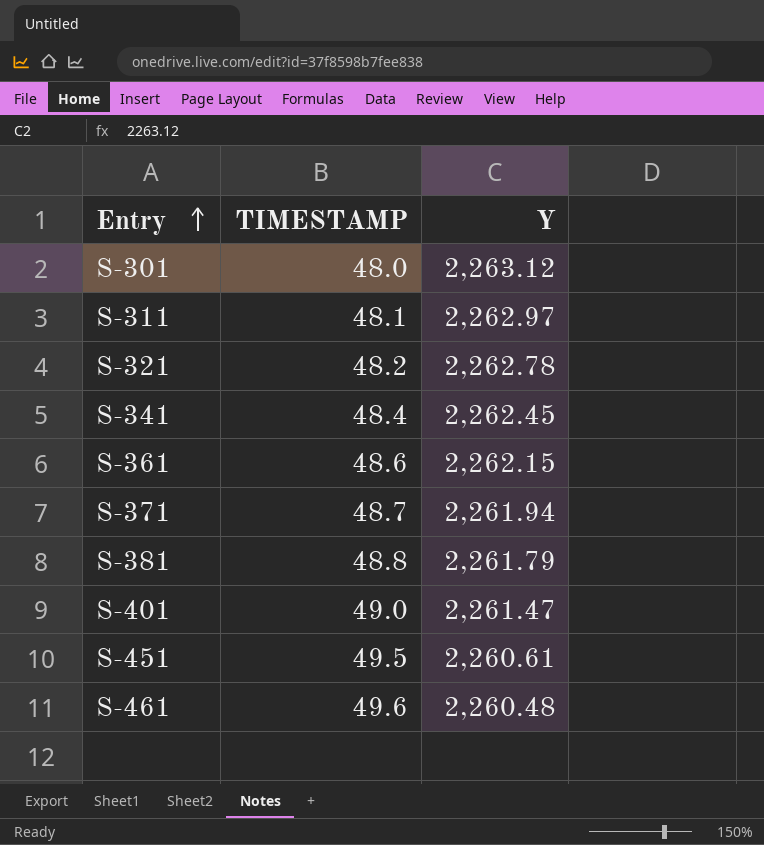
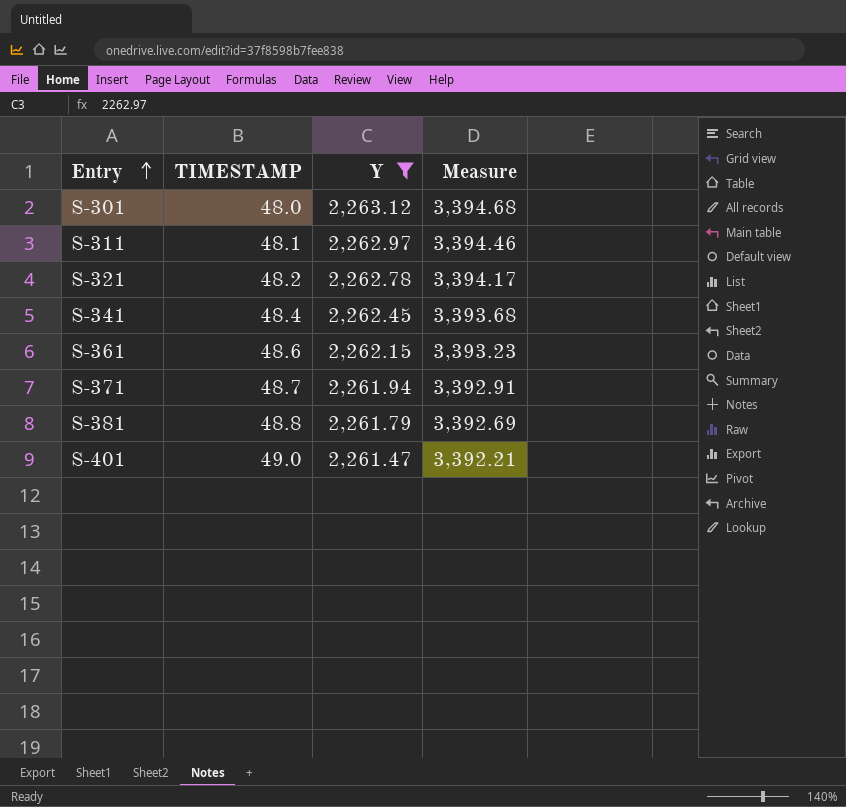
filter: none -> Y >= 2,261.47
column Measure | formula: none -> [Y] * 1.5

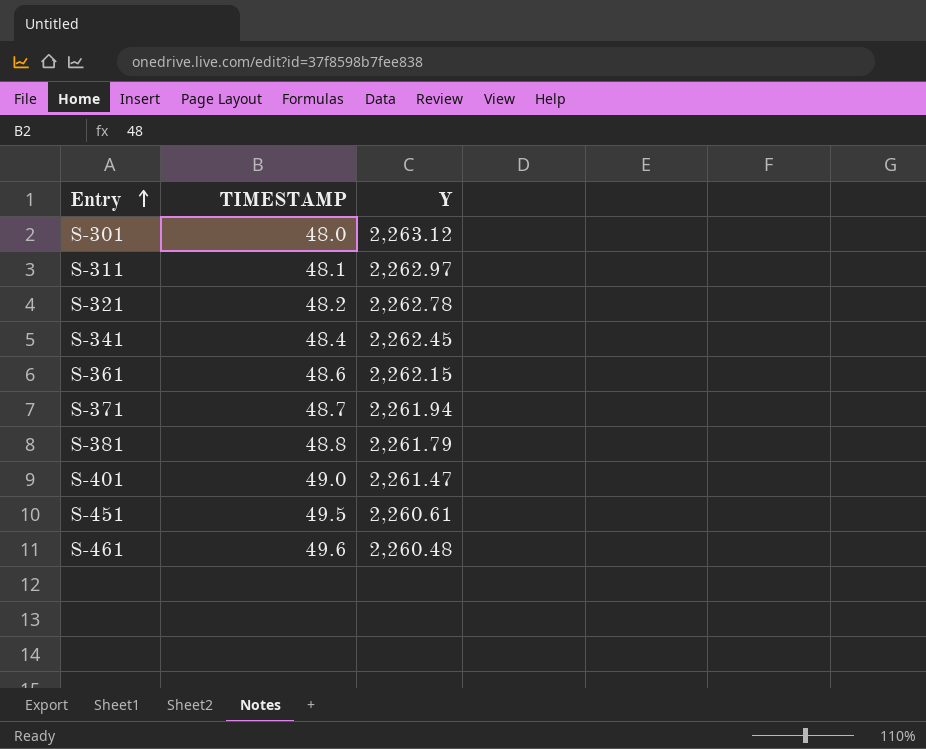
filter: Y >= 2,261.47 -> none
column Measure | formula: [Y] * 1.5 -> none

